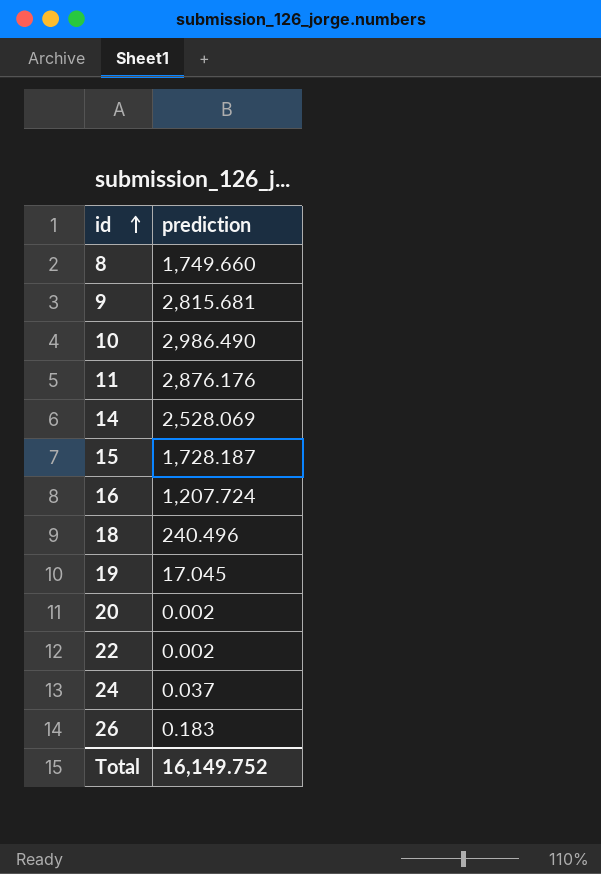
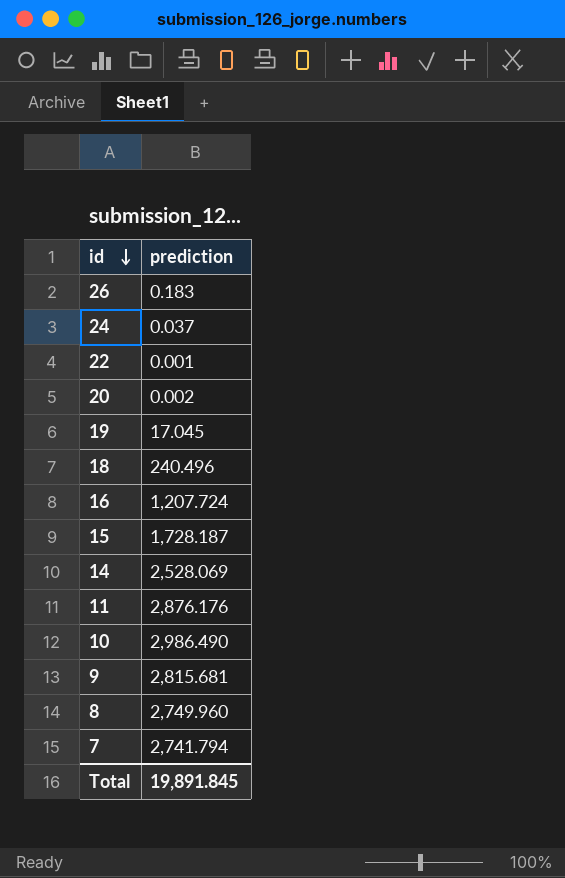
row order: id ascending -> id descending
22 | prediction: 0.002 -> 0.001
8 | prediction: 1,749.660 -> 2,749.960
row 7: none -> 2,741.794
Total | prediction: 16,149.752 -> 19,891.845

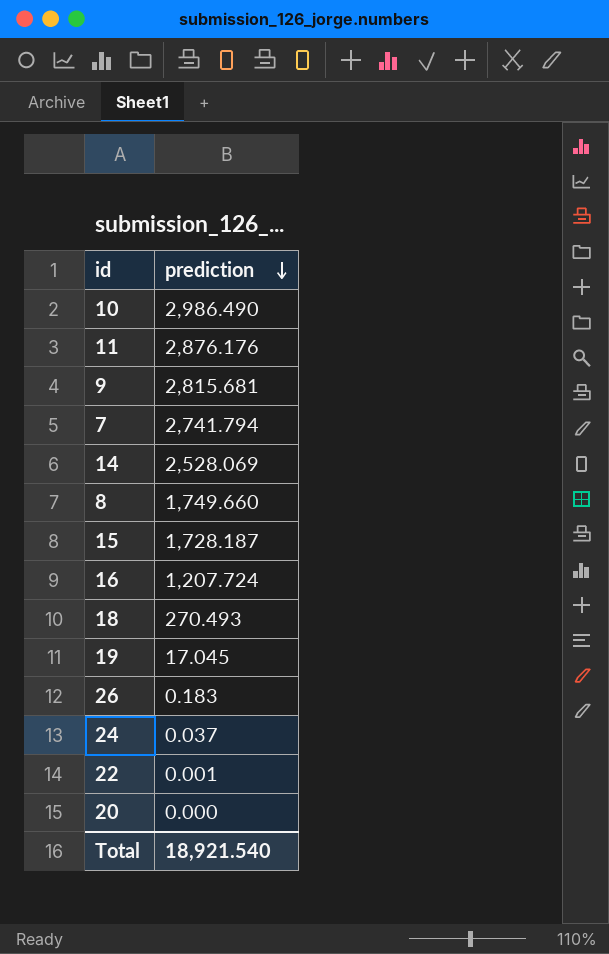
row order: id descending -> prediction descending
8 | prediction: 2,749.960 -> 1,749.660
18 | prediction: 240.496 -> 270.493
20 | prediction: 0.002 -> 0.000
Total | prediction: 19,891.845 -> 18,921.540

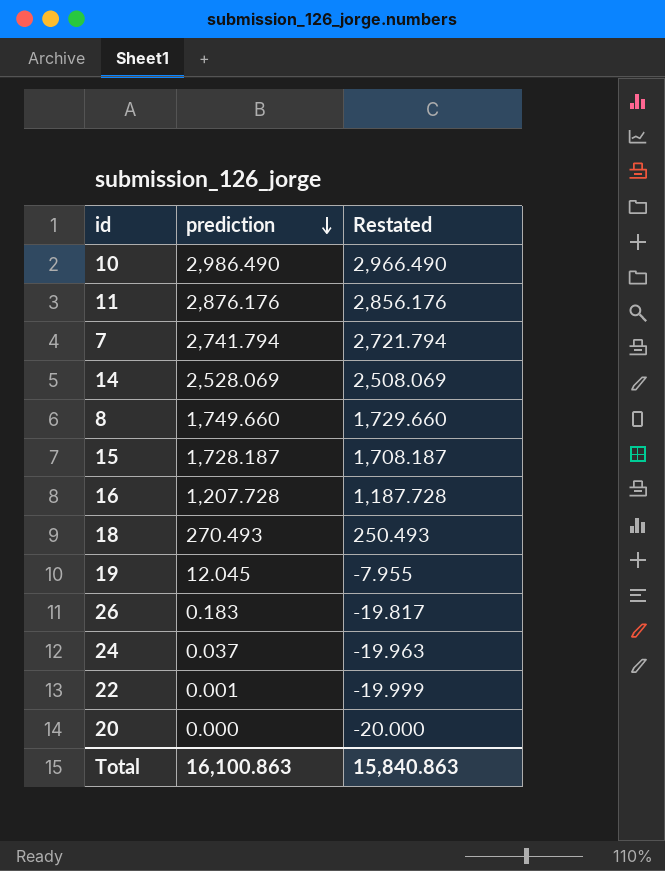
column Restated | formula: none -> [prediction] - 20
row 9: 2,815.681 -> none
16 | prediction: 1,207.724 -> 1,207.728
19 | prediction: 17.045 -> 12.045
Total | prediction: 18,921.540 -> 16,100.863

